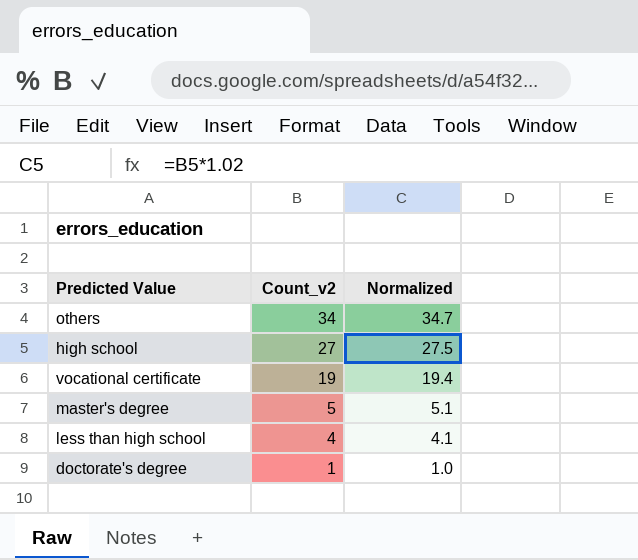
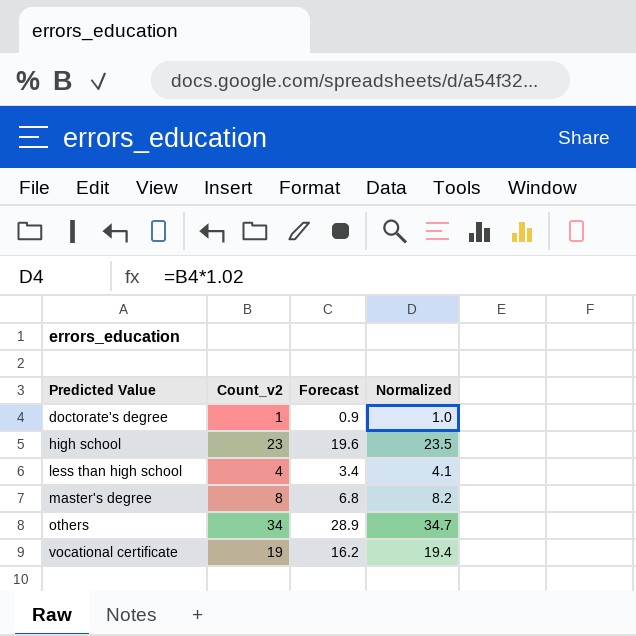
row order: Count_v2 descending -> Predicted Value ascending
column Forecast | formula: none -> [Count_v2] * 0.85
high school | Count_v2: 27 -> 23
high school | Normalized: 27.5 -> 23.5
master's degree | Count_v2: 5 -> 8
master's degree | Normalized: 5.1 -> 8.2

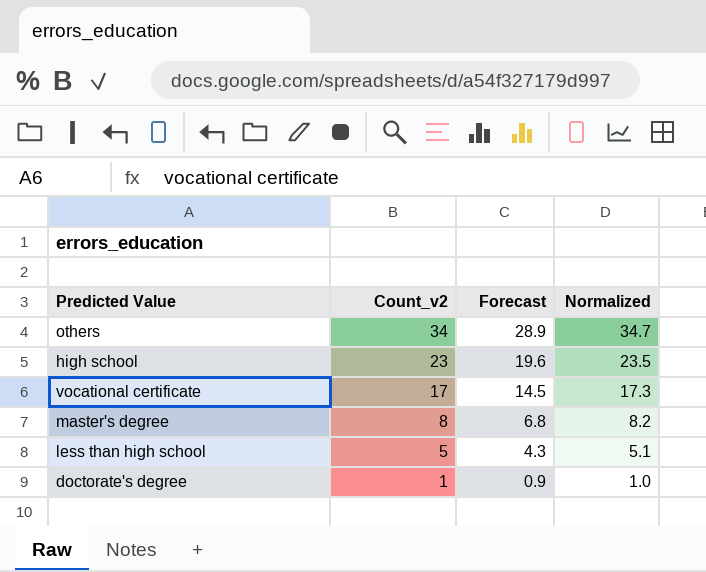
row order: Predicted Value ascending -> Count_v2 descending
vocational certificate | Count_v2: 19 -> 17
vocational certificate | Forecast: 16.2 -> 14.5
vocational certificate | Normalized: 19.4 -> 17.3
less than high school | Count_v2: 4 -> 5
less than high school | Forecast: 3.4 -> 4.3
less than high school | Normalized: 4.1 -> 5.1

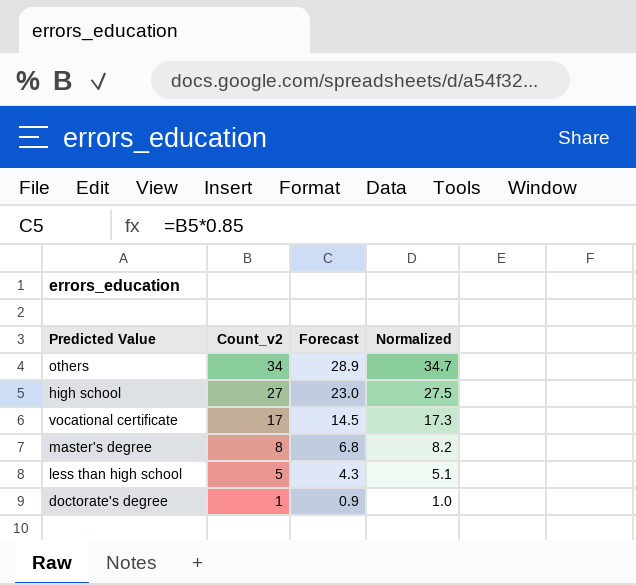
high school | Count_v2: 23 -> 27
high school | Forecast: 19.6 -> 23.0
high school | Normalized: 23.5 -> 27.5

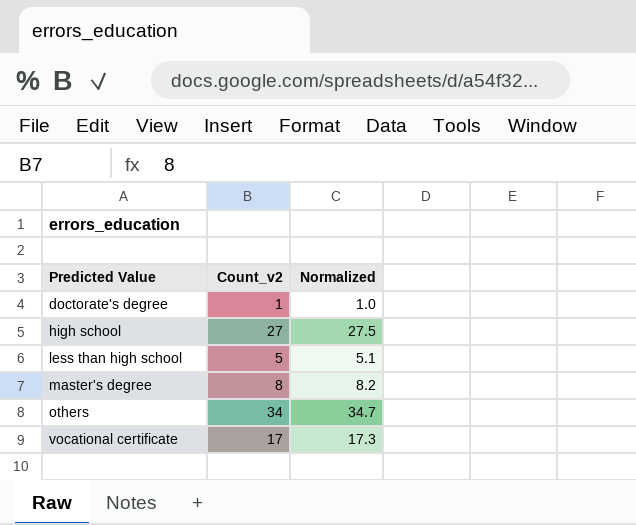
row order: Count_v2 descending -> Predicted Value ascending
column Forecast | formula: [Count_v2] * 0.85 -> none

